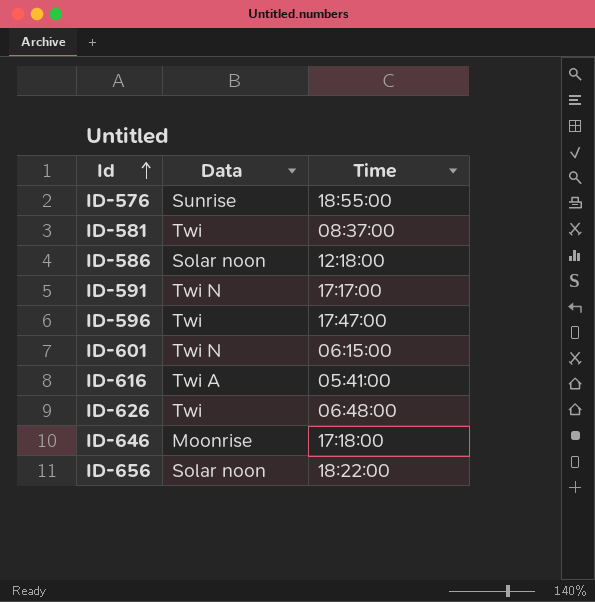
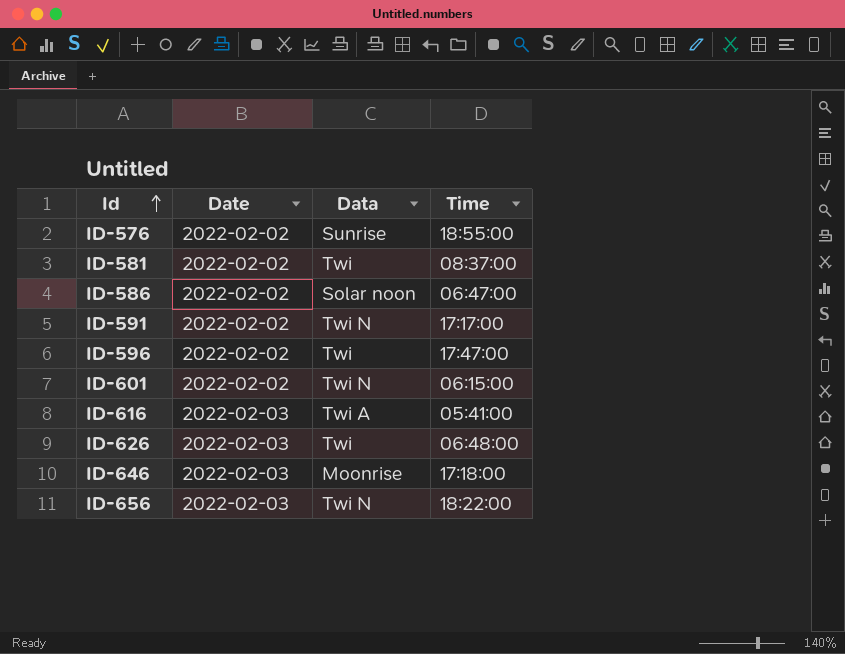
column Date | position: none -> 2
ID-586 | Time: 12:18:00 -> 06:47:00
ID-656 | Data: Solar noon -> Twi N

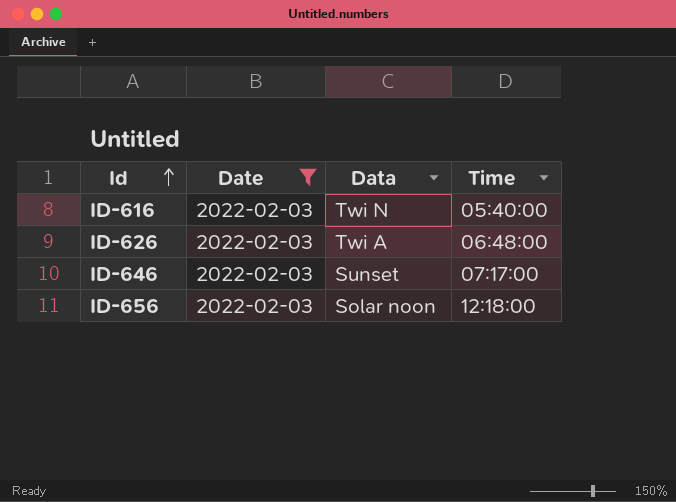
filter: none -> Date = 2022-02-03
ID-616 | Data: Twi A -> Twi N
ID-616 | Time: 05:41:00 -> 05:40:00
ID-626 | Data: Twi -> Twi A
ID-646 | Data: Moonrise -> Sunset
ID-646 | Time: 17:18:00 -> 07:17:00
ID-656 | Data: Twi N -> Solar noon
ID-656 | Time: 18:22:00 -> 12:18:00

